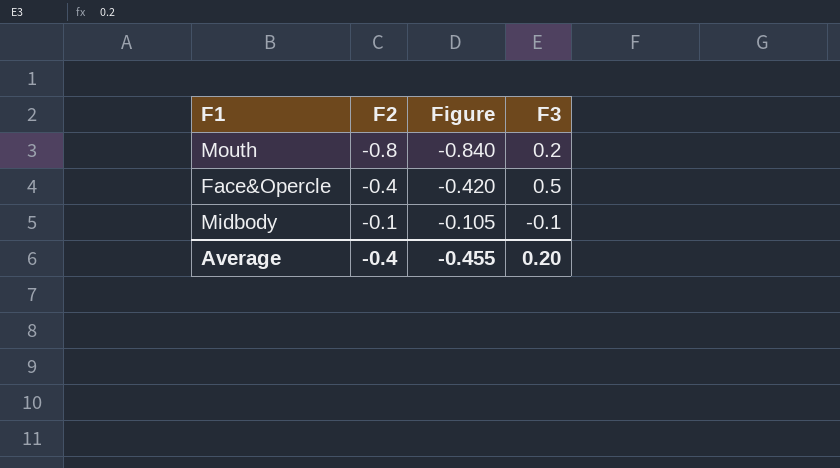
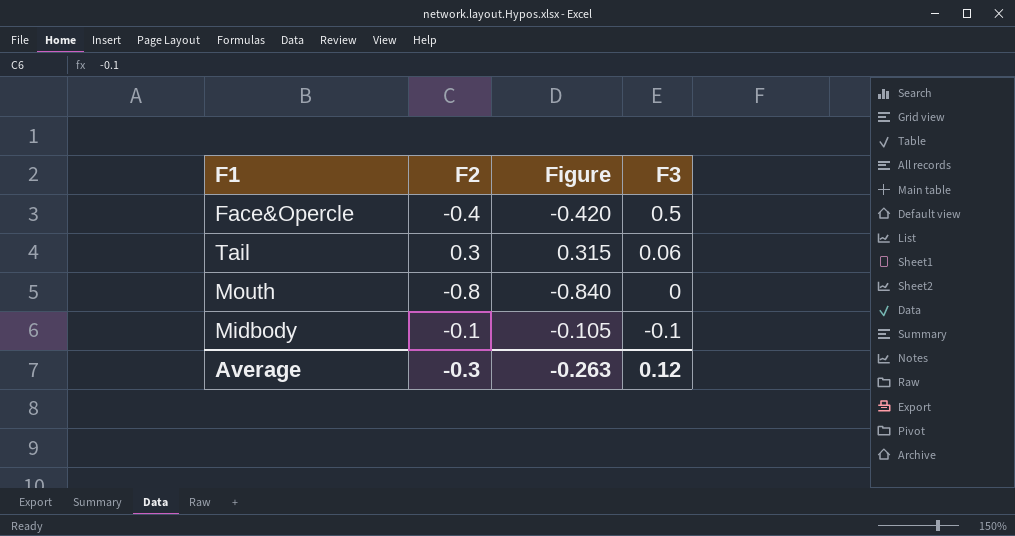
row order: F2 ascending -> F3 descending
row Tail: none -> 0.3 | 0.315 | 0.06
Mouth | F3: 0.2 -> 0
Average | F2: -0.4 -> -0.3
Average | Figure: -0.455 -> -0.263
Average | F3: 0.20 -> 0.12

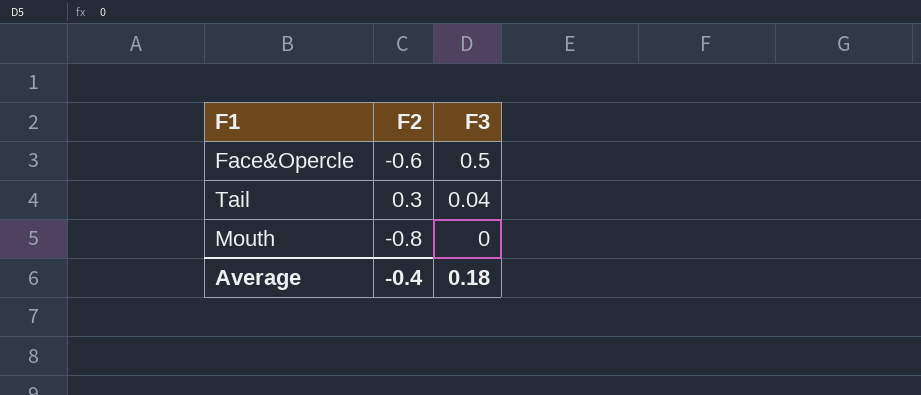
column Figure | formula: [F2] * 1.05 -> none
row Midbody: -0.1 | -0.105 | -0.1 -> none
Face&Opercle | F2: -0.4 -> -0.6
Tail | F3: 0.06 -> 0.04
Average | F2: -0.3 -> -0.4
Average | F3: 0.12 -> 0.18

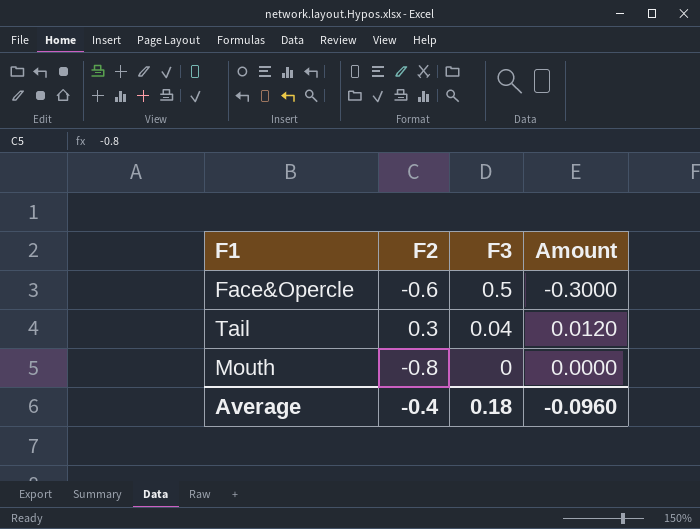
column Amount | formula: none -> [F2] * [F3]

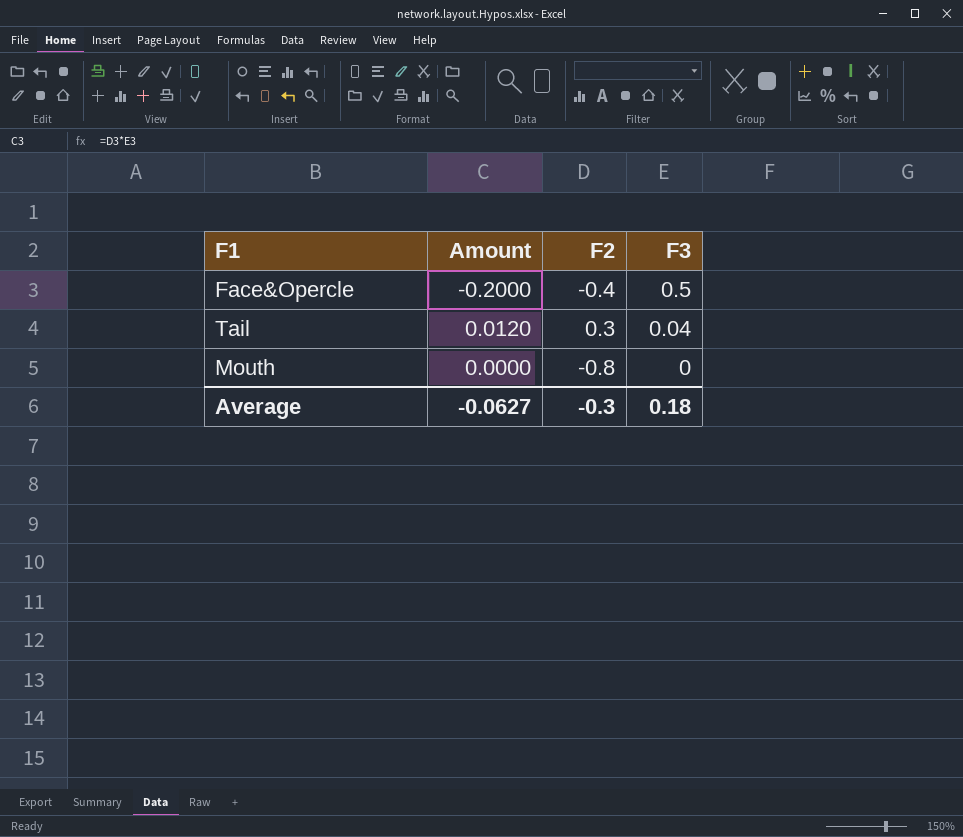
column Amount | position: 4 -> 2
Face&Opercle | Amount: -0.3000 -> -0.2000
Face&Opercle | F2: -0.6 -> -0.4
Average | Amount: -0.0960 -> -0.0627
Average | F2: -0.4 -> -0.3

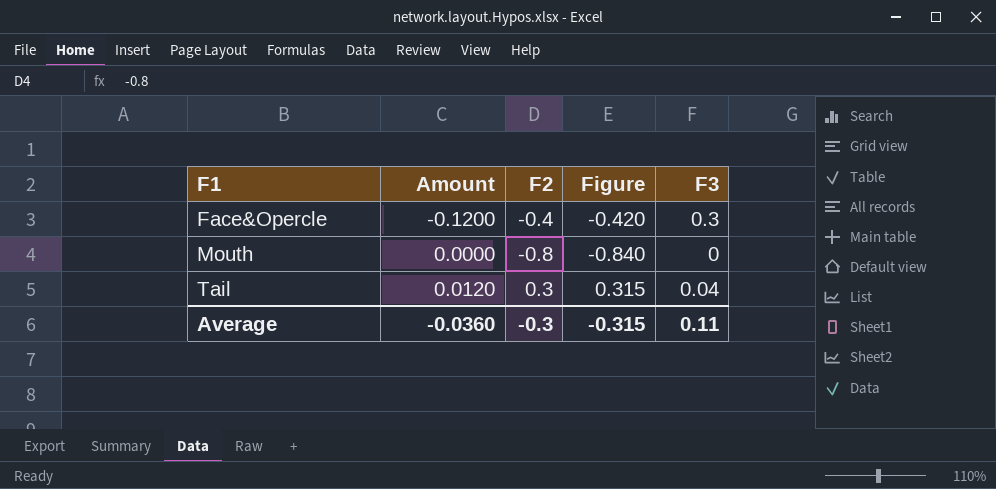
row order: F3 descending -> F1 ascending
column Figure | formula: none -> [F2] * 1.05
Face&Opercle | Amount: -0.2000 -> -0.1200
Face&Opercle | F3: 0.5 -> 0.3
Average | Amount: -0.0627 -> -0.0360
Average | F3: 0.18 -> 0.11

